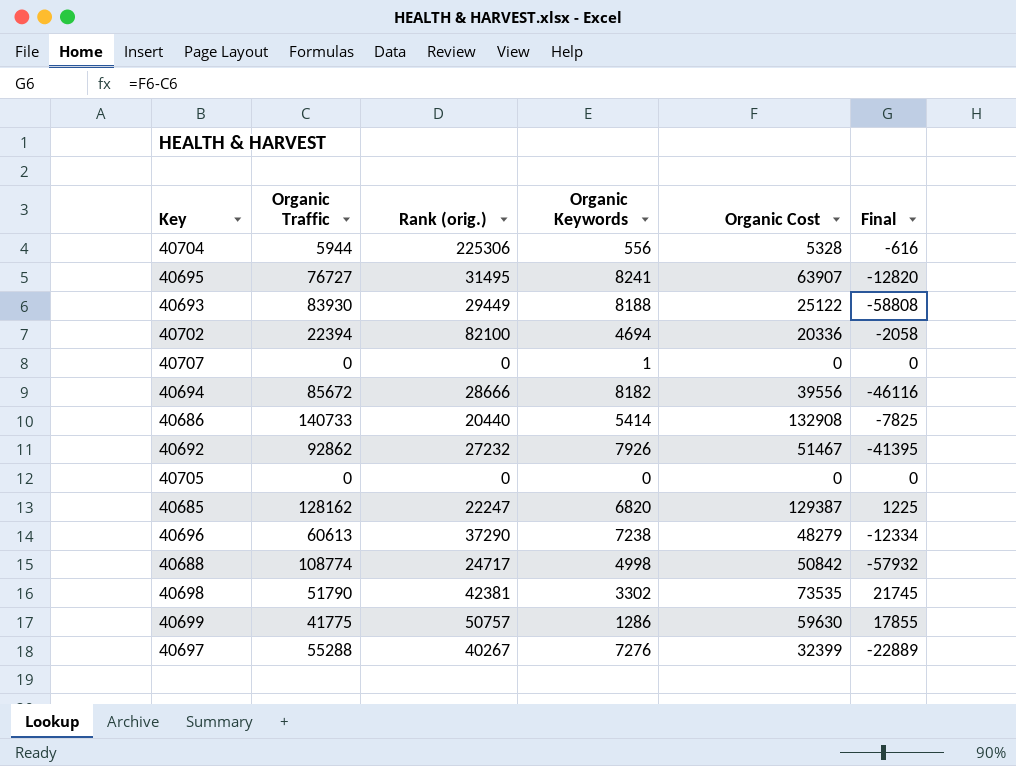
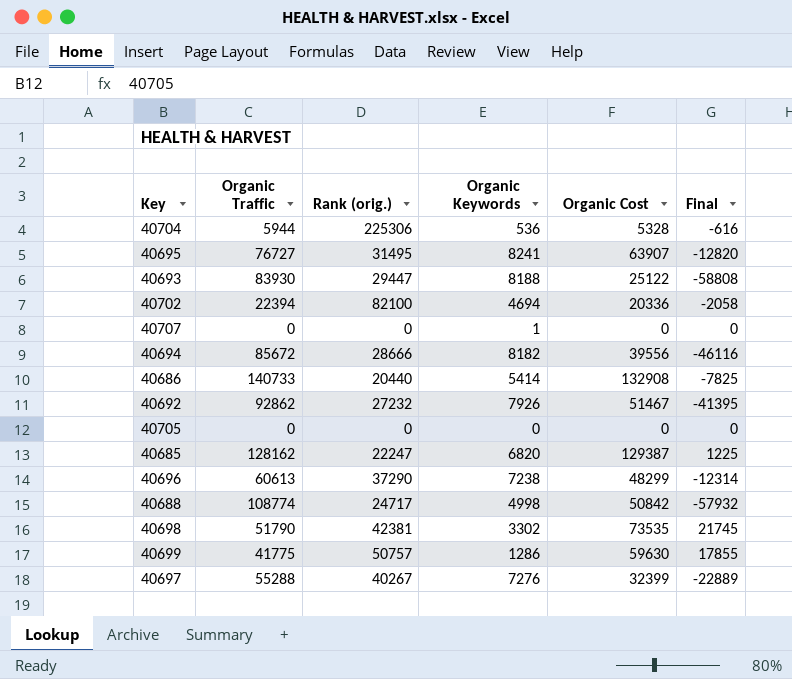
40704 | Organic Keywords: 556 -> 536
40693 | Rank (orig.): 29449 -> 29447
40696 | Organic Cost: 48279 -> 48299
40696 | Final: -12334 -> -12314

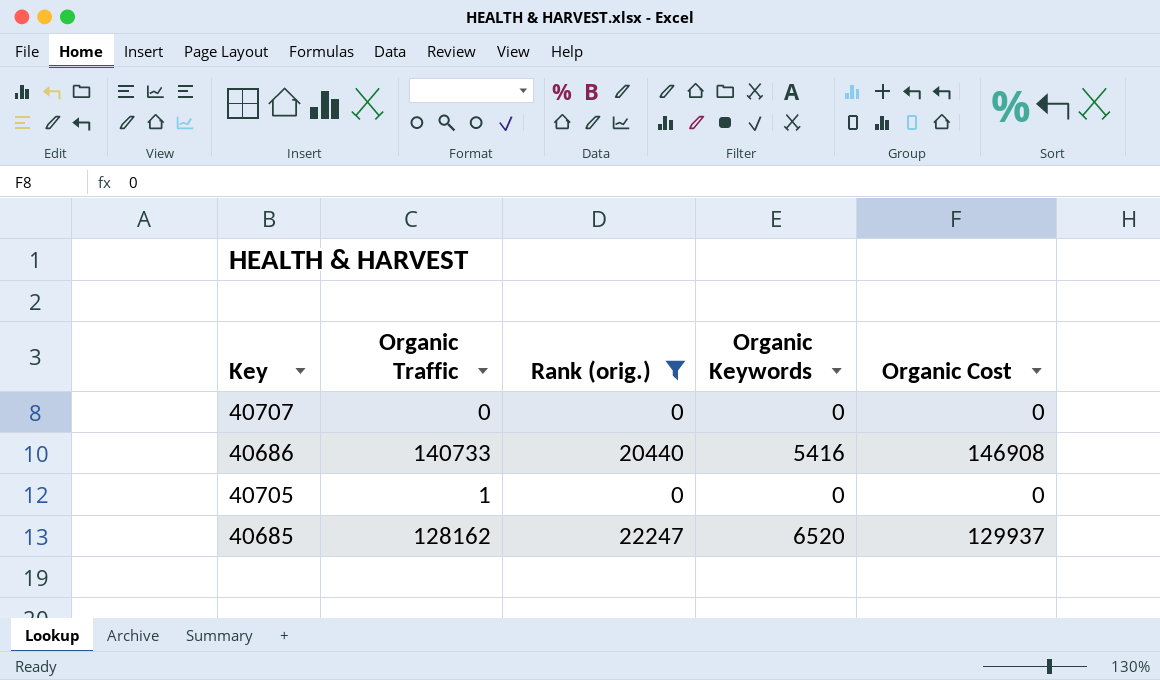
filter: none -> Rank (orig.) <= 22247
column Final | formula: [Organic Cost] - [Organic Traffic] -> none
40707 | Organic Keywords: 1 -> 0
40686 | Organic Keywords: 5414 -> 5416
40686 | Organic Cost: 132908 -> 146908
40705 | Organic Traffic: 0 -> 1
40685 | Organic Keywords: 6820 -> 6520
40685 | Organic Cost: 129387 -> 129937

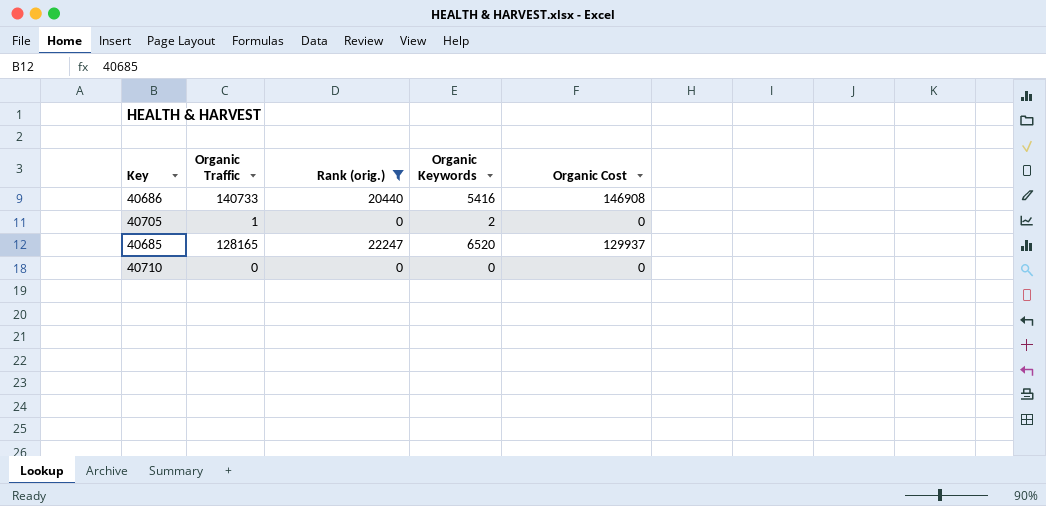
row 40707: 0 | 0 | 0 | 0 -> none
40705 | Organic Keywords: 0 -> 2
40685 | Organic Traffic: 128162 -> 128165
row 40710: none -> 0 | 0 | 0 | 0

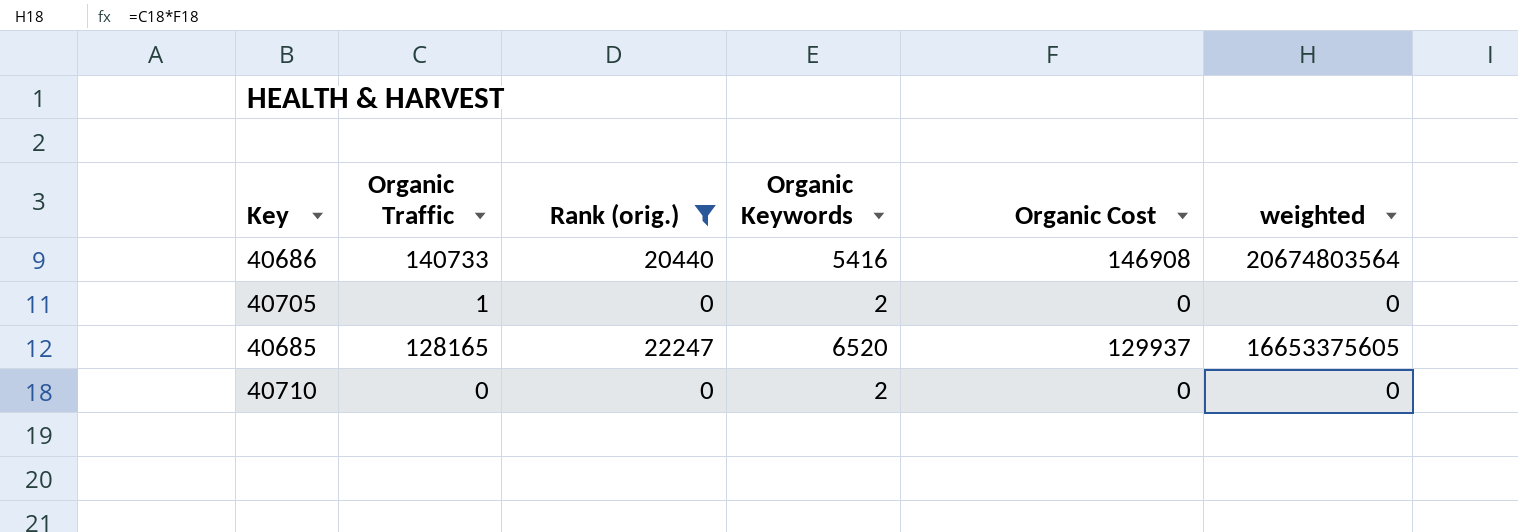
column weighted | formula: none -> [Organic Traffic] * [Organic Cost]
40710 | Organic Keywords: 0 -> 2

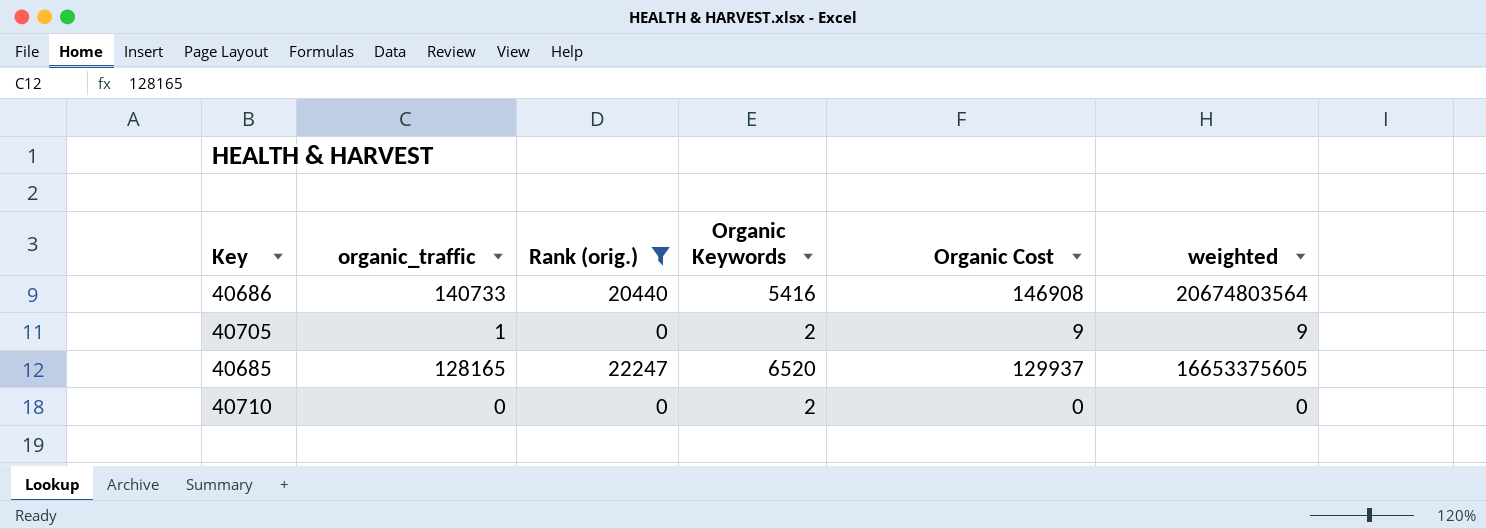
column name: Organic Traffic -> organic_traffic
40705 | Organic Cost: 0 -> 9
40705 | weighted: 0 -> 9

